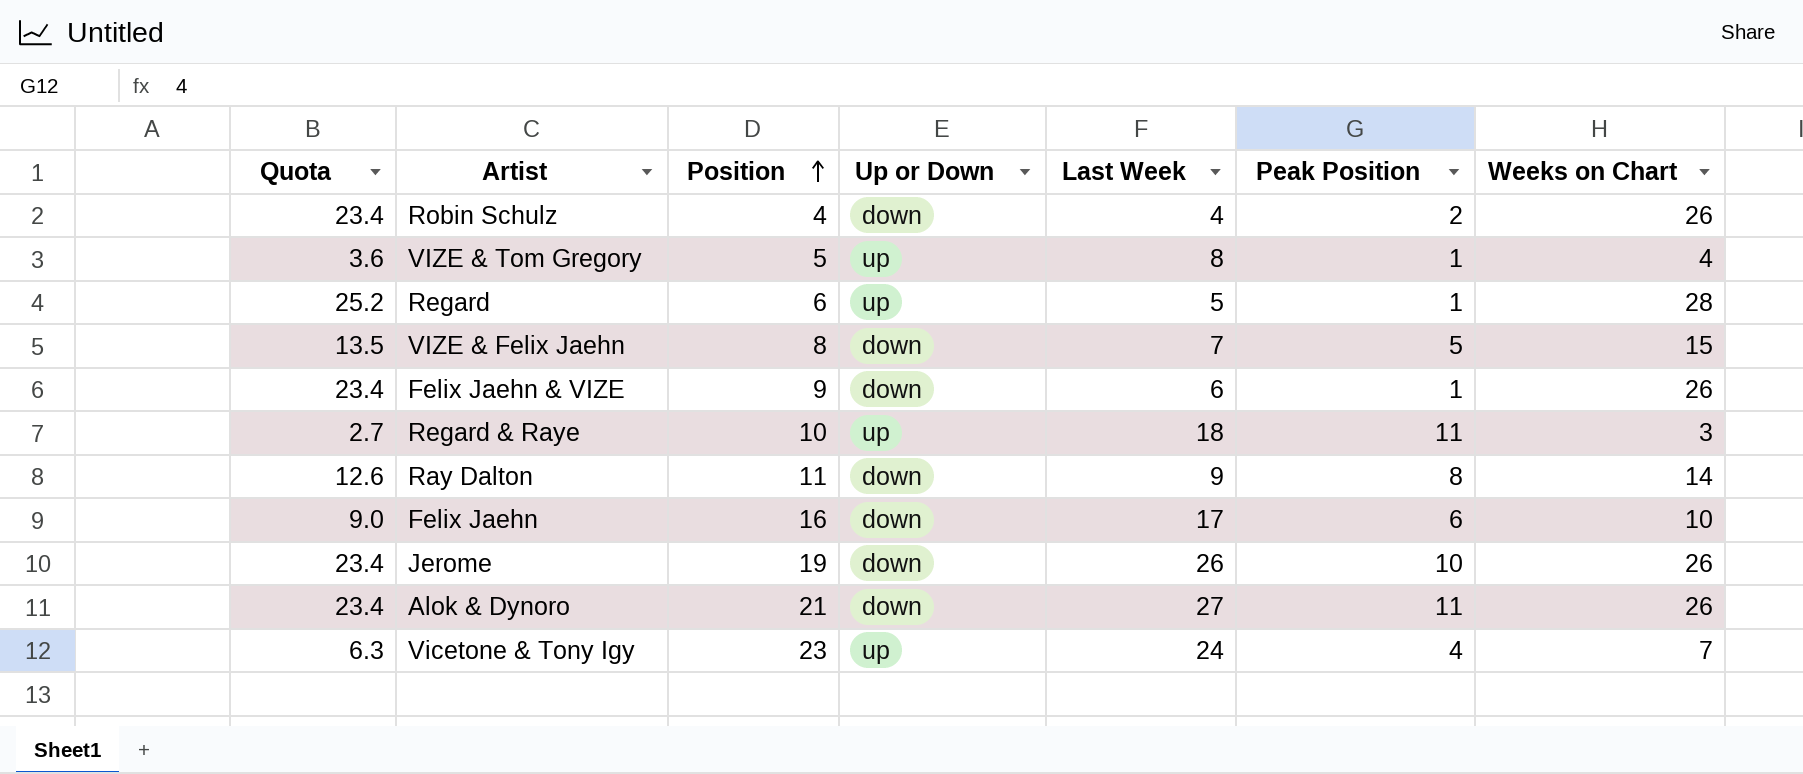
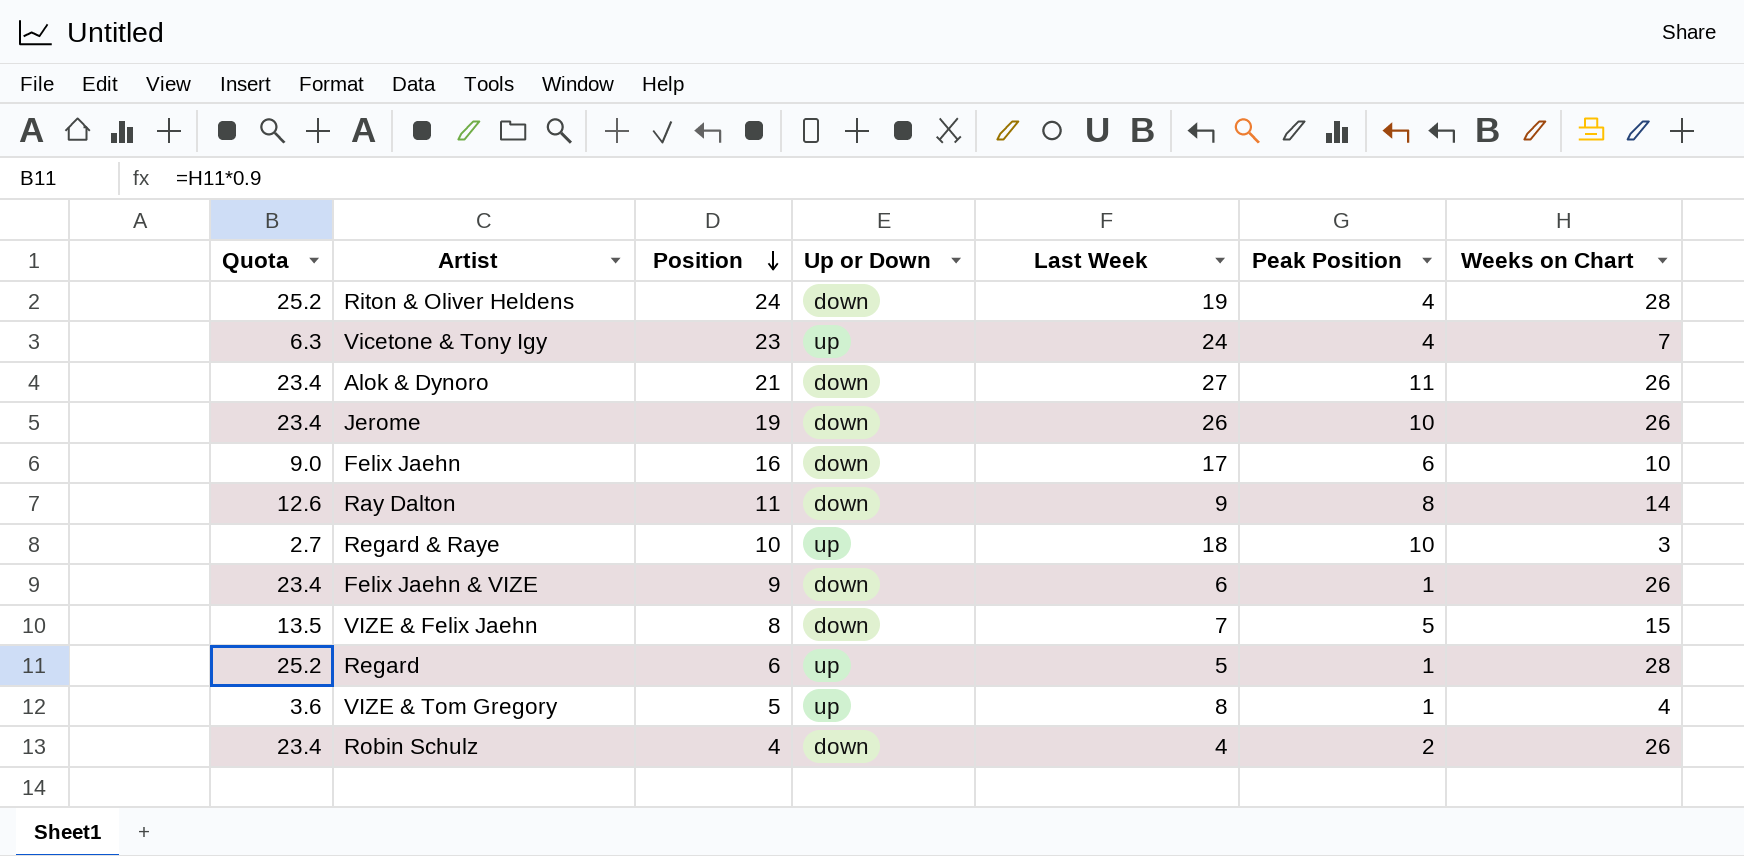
row order: Position ascending -> Position descending
row Riton & Oliver Heldens: none -> 25.2 | 24 | down | 19 | 4 | 28
Regard & Raye | Peak Position: 11 -> 10

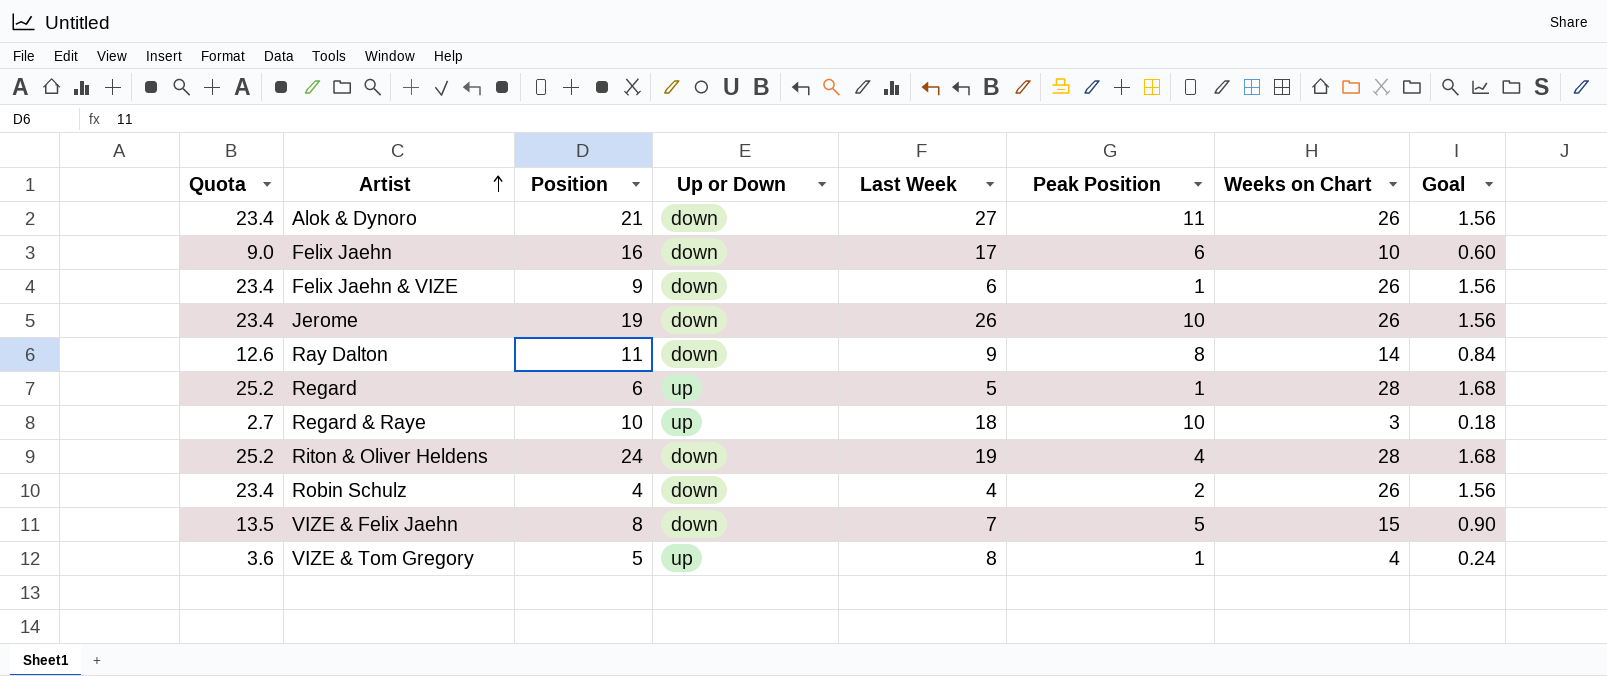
row order: Position descending -> Artist ascending
column Goal | formula: none -> [Weeks on Chart] * 0.06
row Vicetone & Tony Igy: 6.3 | 23 | up | 24 | 4 | 7 -> none

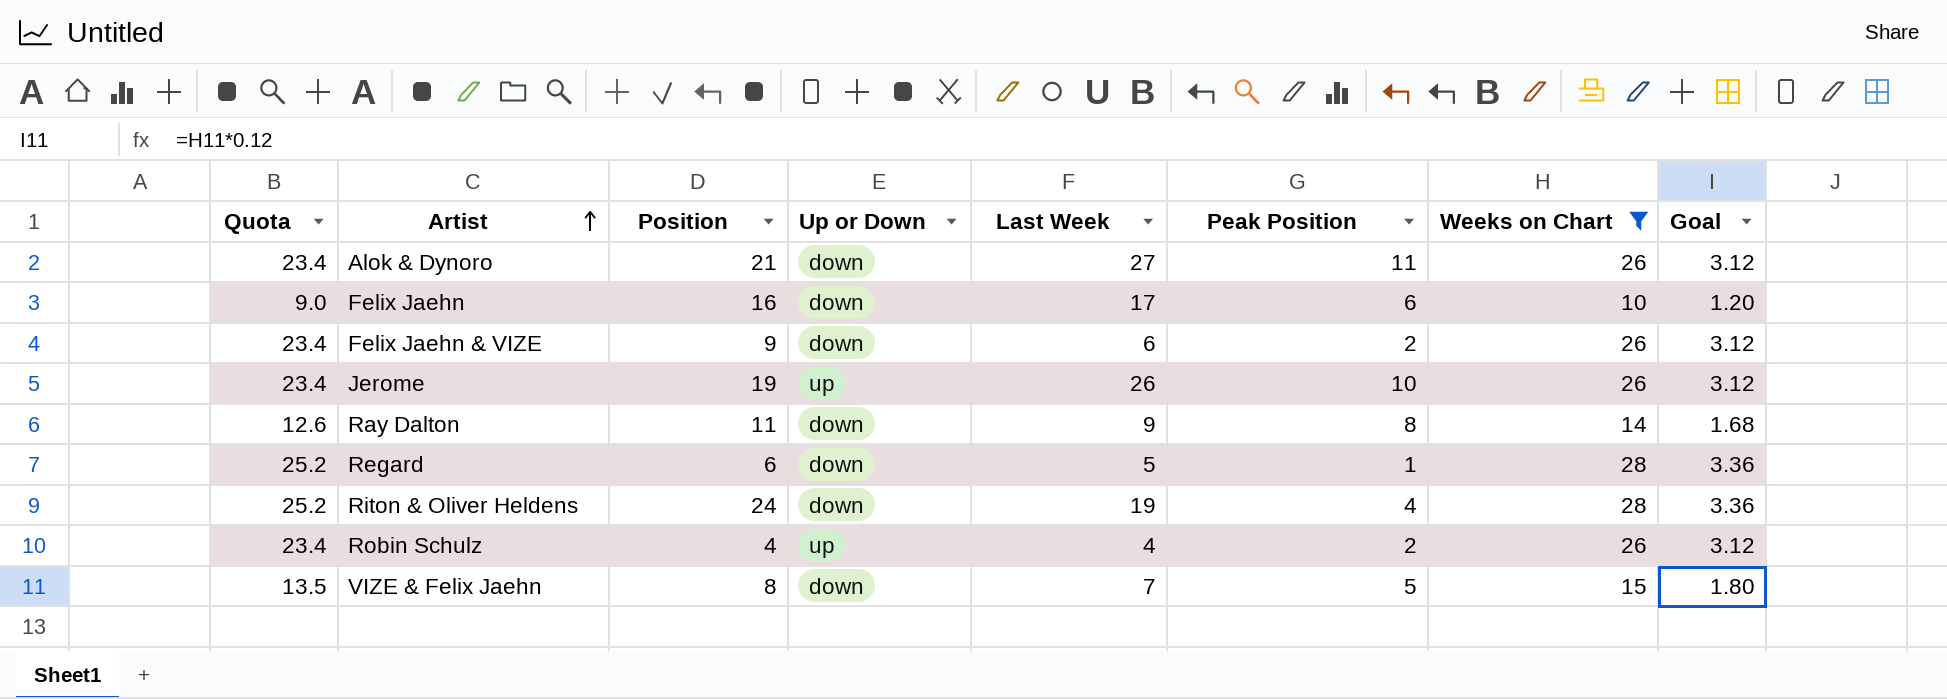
filter: none -> Weeks on Chart >= 10
column Goal | formula: [Weeks on Chart] * 0.06 -> [Weeks on Chart] * 0.12
Felix Jaehn & VIZE | Peak Position: 1 -> 2
Jerome | Up or Down: down -> up
Regard | Up or Down: up -> down
Robin Schulz | Up or Down: down -> up

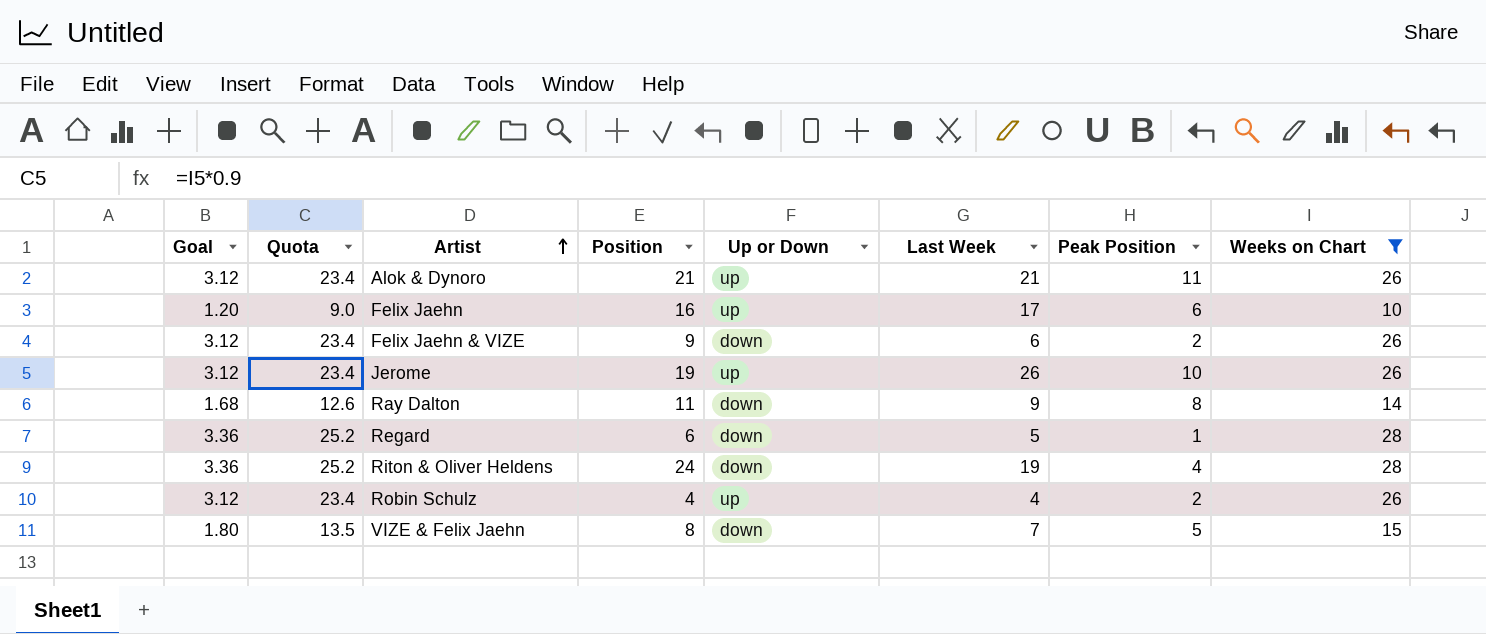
column Goal | position: 8 -> 1
Alok & Dynoro | Up or Down: down -> up
Alok & Dynoro | Last Week: 27 -> 21
Felix Jaehn | Up or Down: down -> up

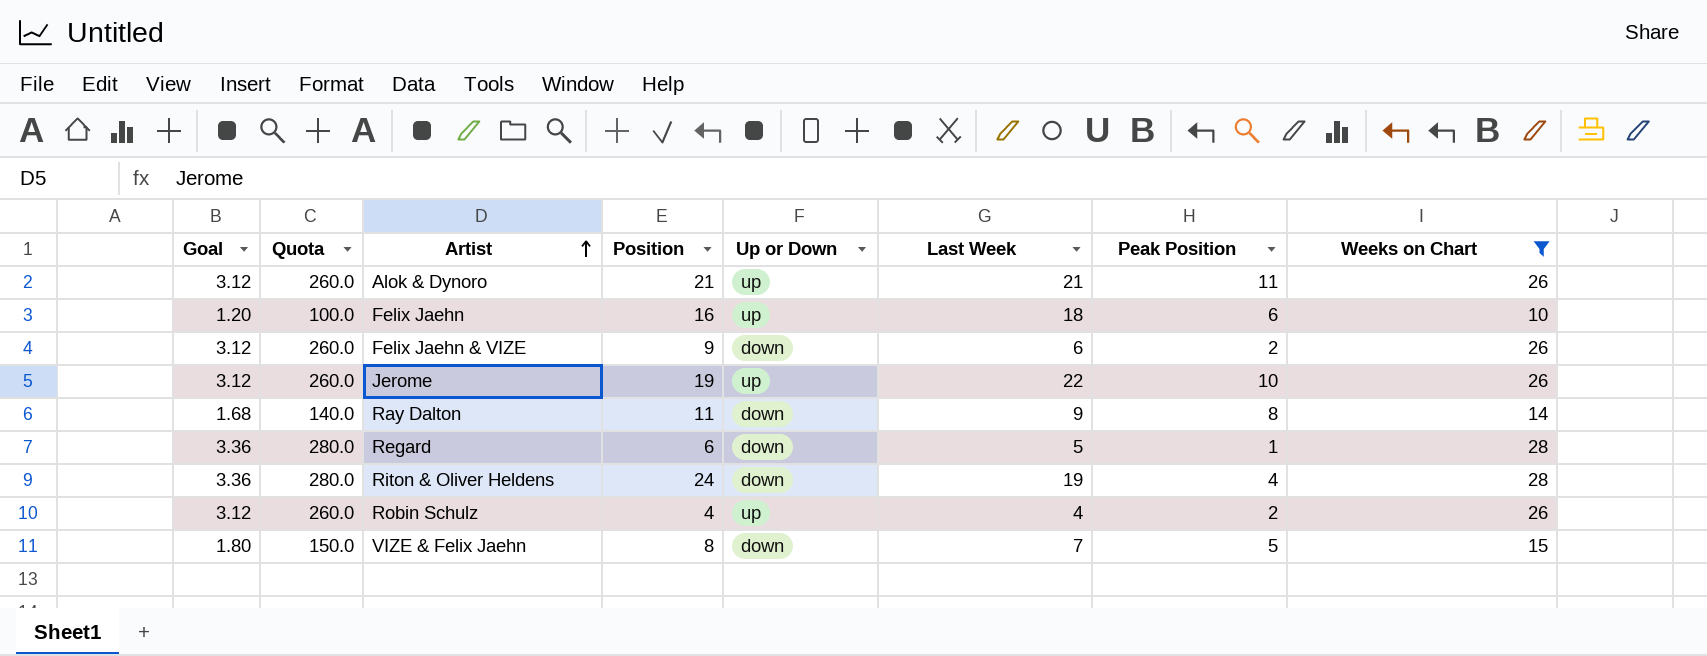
column Quota | formula: [Weeks on Chart] * 0.9 -> [Weeks on Chart] * 10
Felix Jaehn | Last Week: 17 -> 18
Jerome | Last Week: 26 -> 22

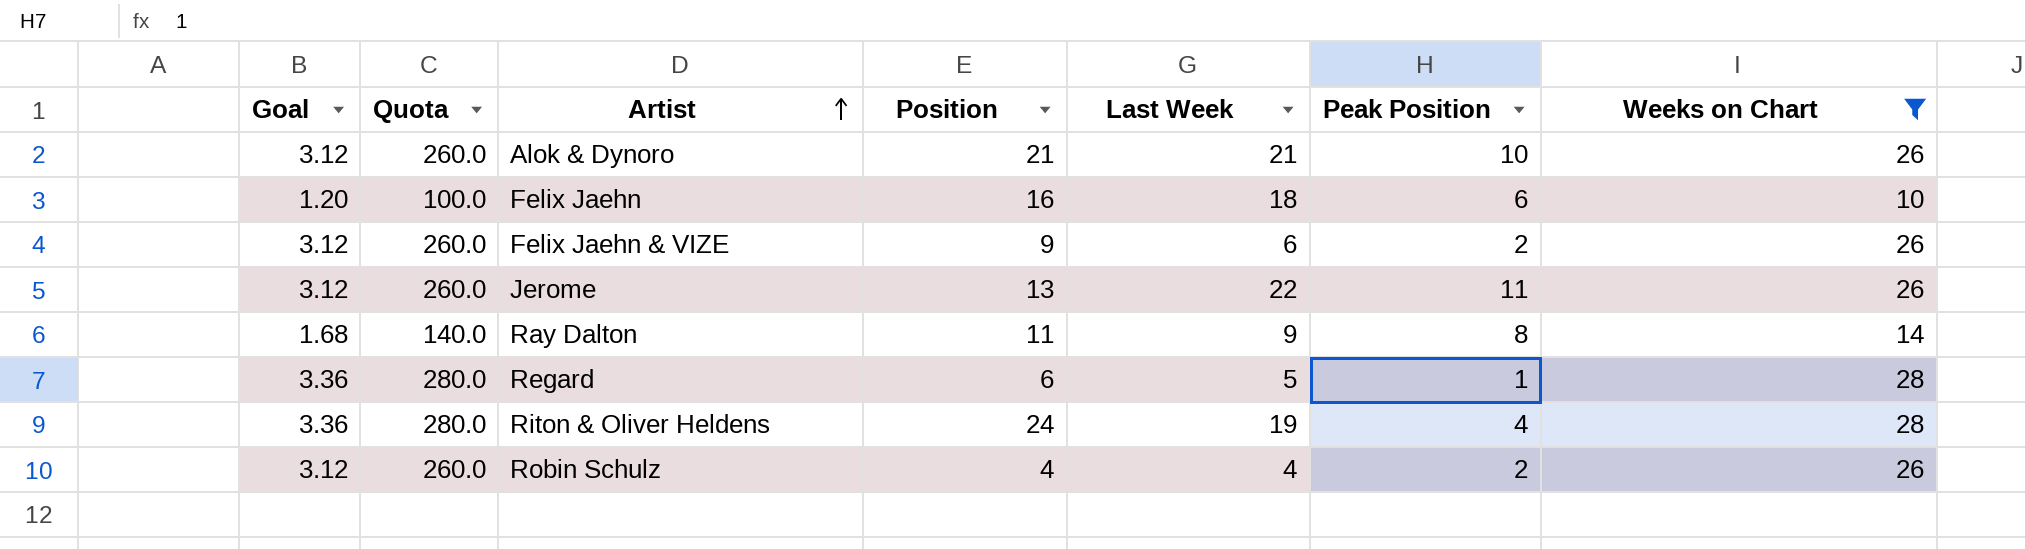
column Up or Down | position: 5 -> none
row VIZE & Felix Jaehn: 1.80 | 150.0 | 8 | down | 7 | 5 | 15 -> none
Alok & Dynoro | Peak Position: 11 -> 10
Jerome | Position: 19 -> 13
Jerome | Peak Position: 10 -> 11

